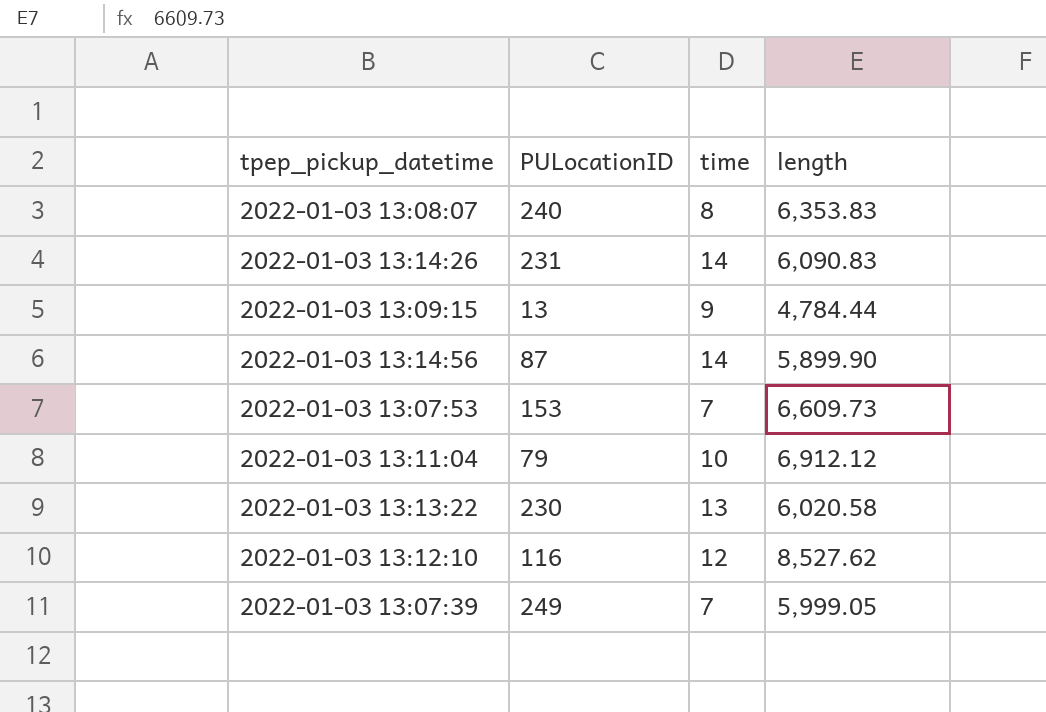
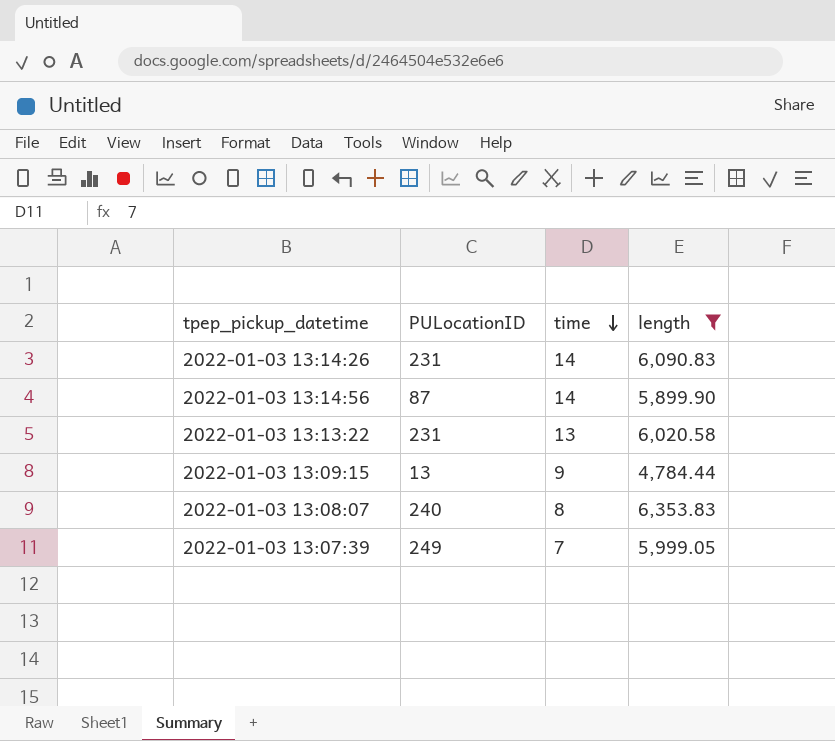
filter: none -> length <= 6,353.83
row order: none -> time descending
2022-01-03 13:13:22 | PULocationID: 230 -> 231

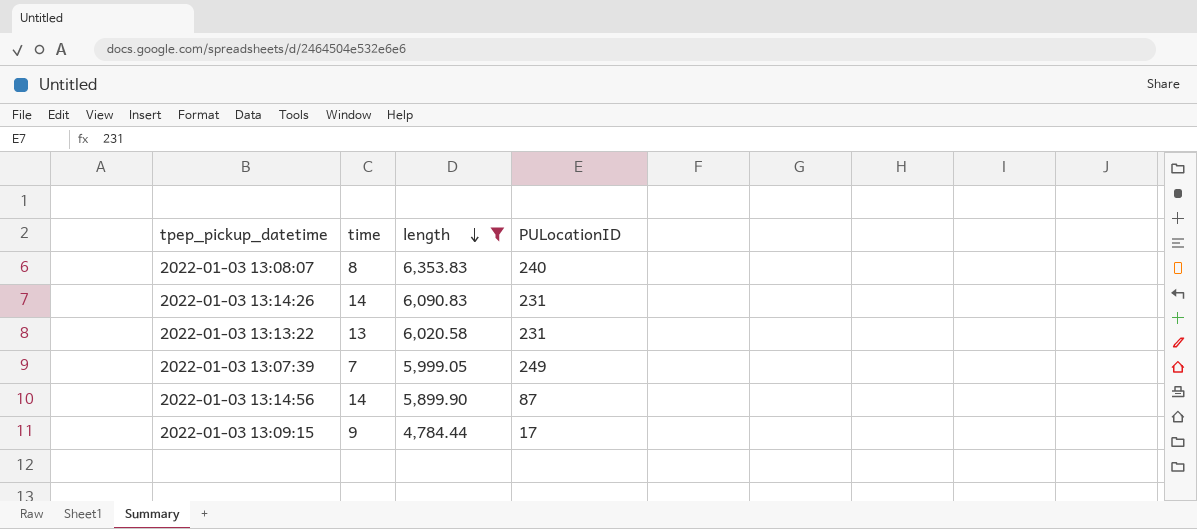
row order: time descending -> length descending
column PULocationID | position: 2 -> 4
2022-01-03 13:09:15 | PULocationID: 13 -> 17

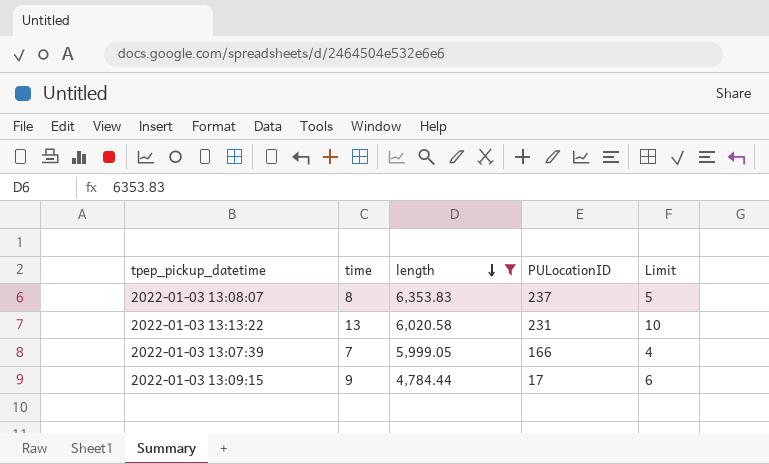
column Limit | formula: none -> [time] - 3
row 2022-01-03 13:14:26: 14 | 6,090.83 | 231 -> none
row 2022-01-03 13:14:56: 14 | 5,899.90 | 87 -> none
2022-01-03 13:08:07 | PULocationID: 240 -> 237
2022-01-03 13:07:39 | PULocationID: 249 -> 166

